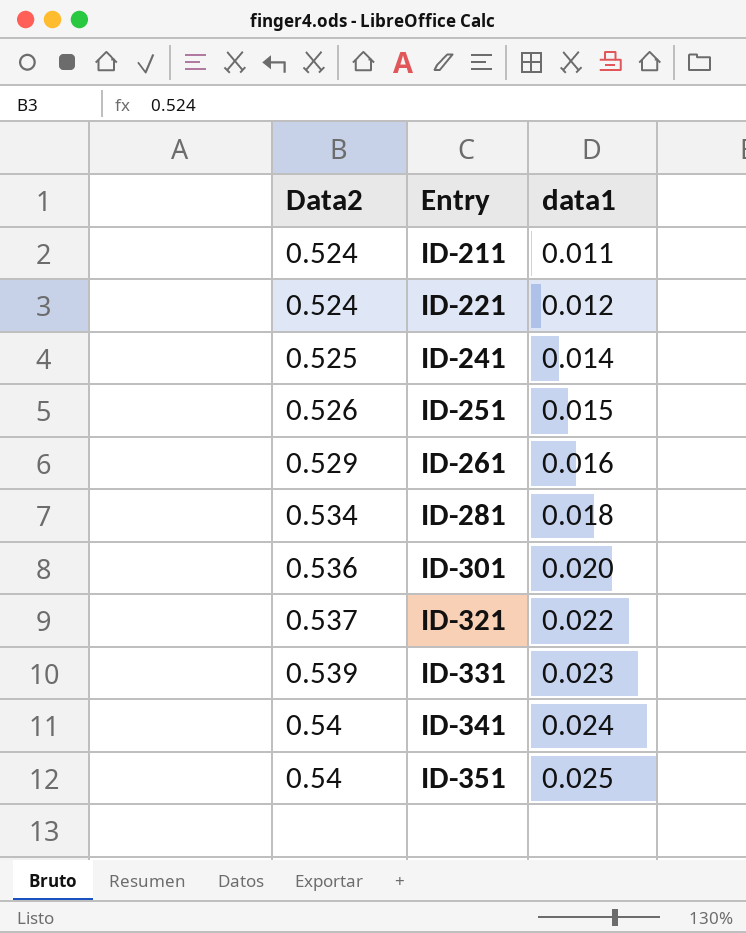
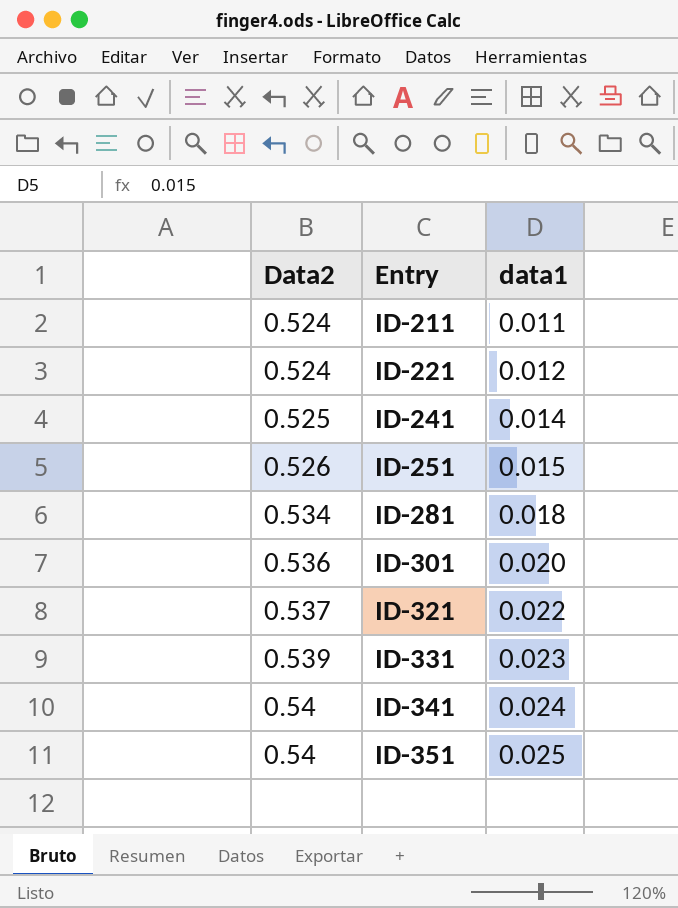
row ID-261: 0.529 | 0.016 -> none

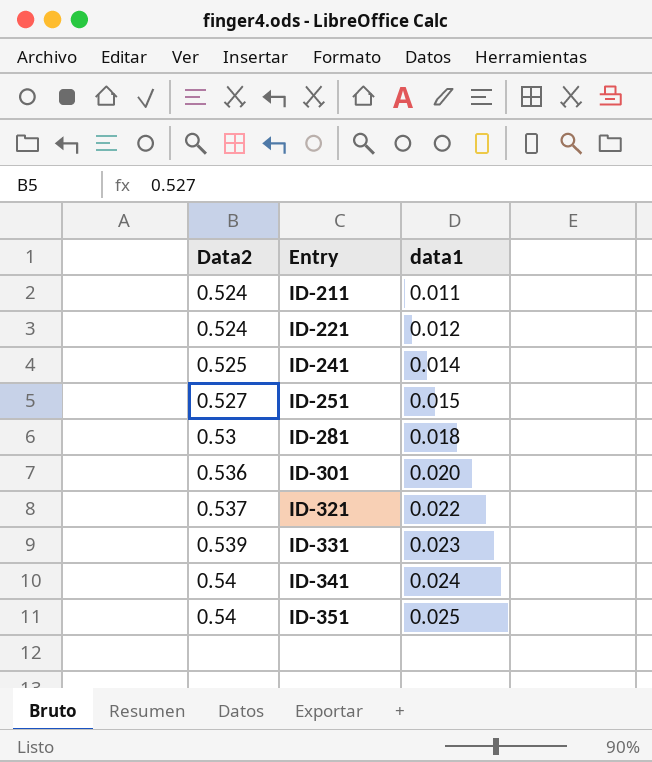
ID-251 | Data2: 0.526 -> 0.527
ID-281 | Data2: 0.534 -> 0.53

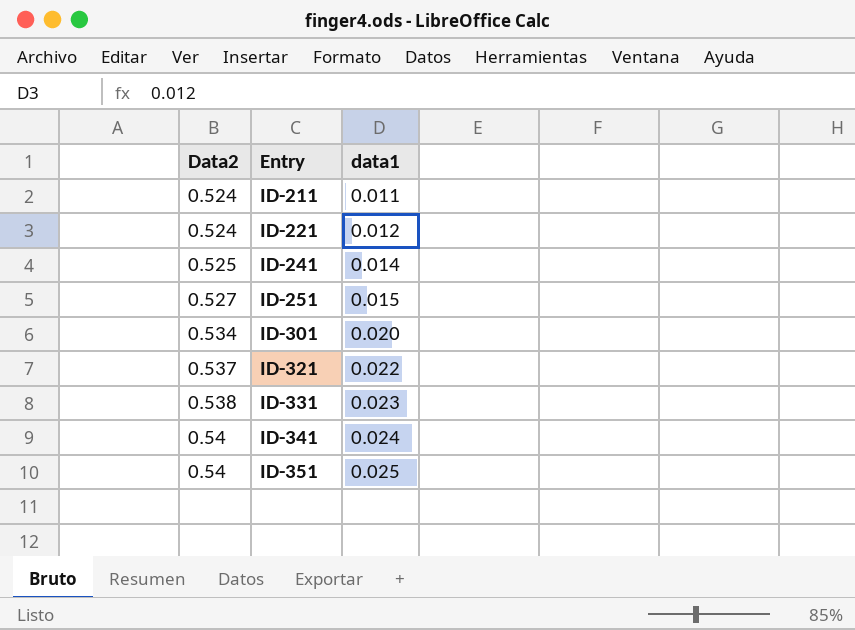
row ID-281: 0.53 | 0.018 -> none
ID-301 | Data2: 0.536 -> 0.534
ID-331 | Data2: 0.539 -> 0.538

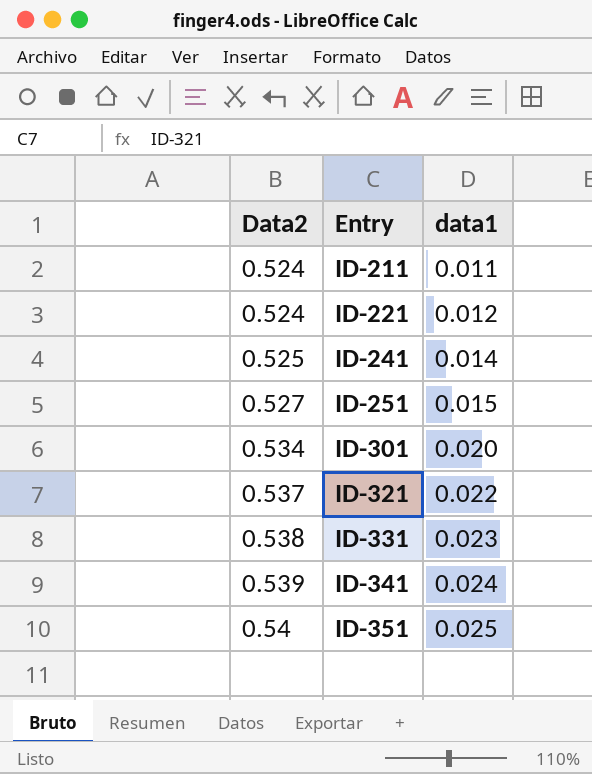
ID-341 | Data2: 0.54 -> 0.539

